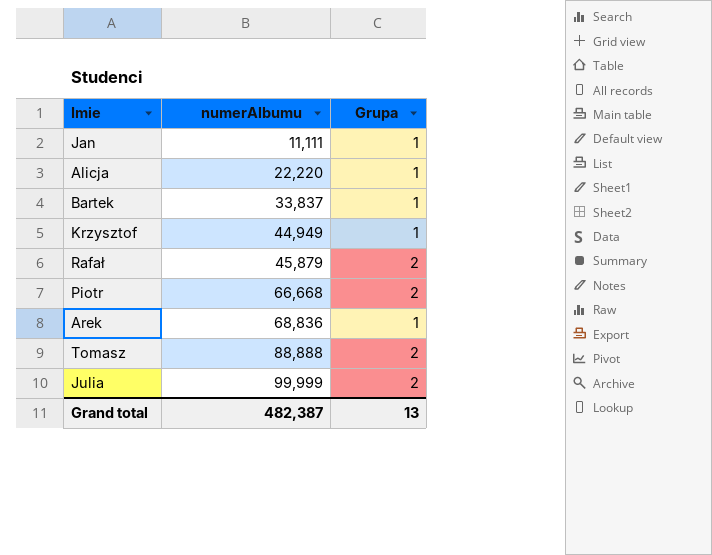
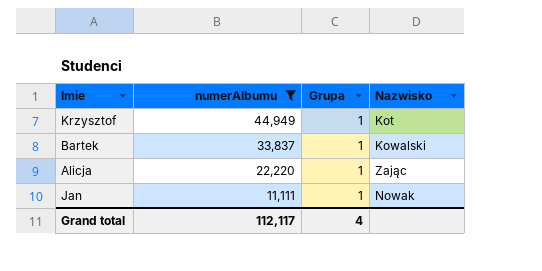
filter: none -> numerAlbumu <= 44,949
row order: numerAlbumu ascending -> numerAlbumu descending
column Nazwisko | position: none -> 4
Grand total | numerAlbumu: 482,387 -> 112,117
Grand total | Grupa: 13 -> 4

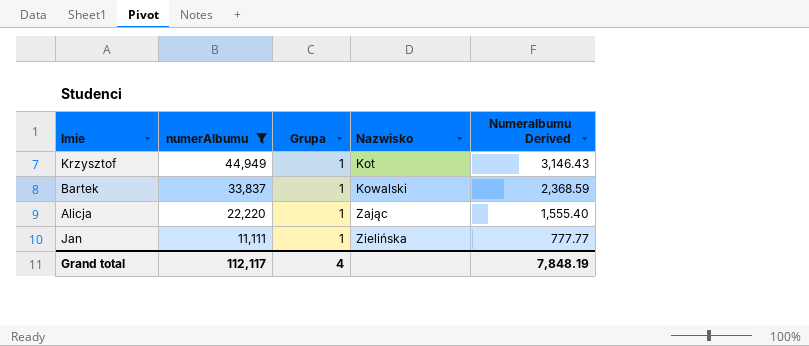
column Numeralbumu Derived | formula: none -> [numerAlbumu] * 0.07
Jan | Nazwisko: Nowak -> Zielińska

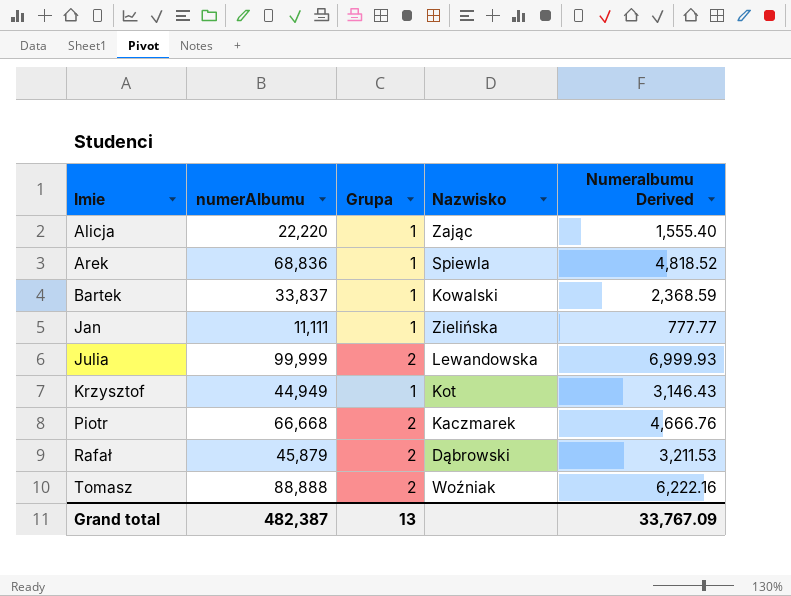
filter: numerAlbumu <= 44,949 -> none
row order: numerAlbumu descending -> Imie ascending
Grand total | numerAlbumu: 112,117 -> 482,387
Grand total | Grupa: 4 -> 13
Grand total | Numeralbumu Derived: 7,848.19 -> 33,767.09

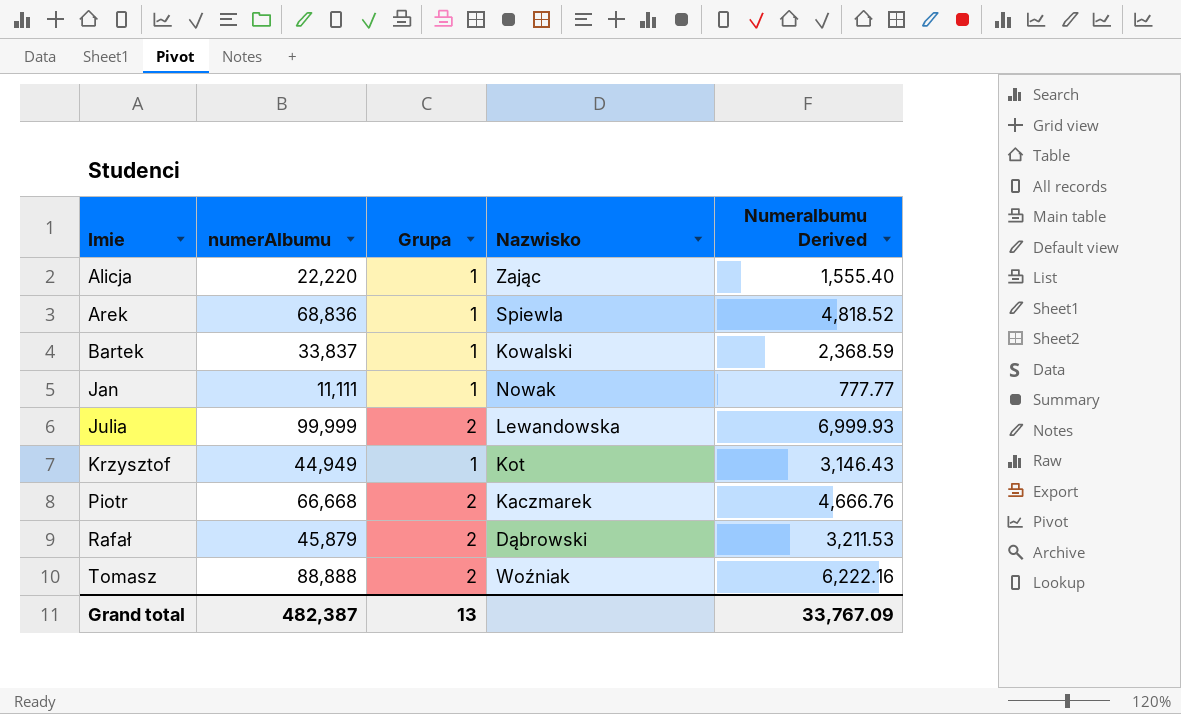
Jan | Nazwisko: Zielińska -> Nowak

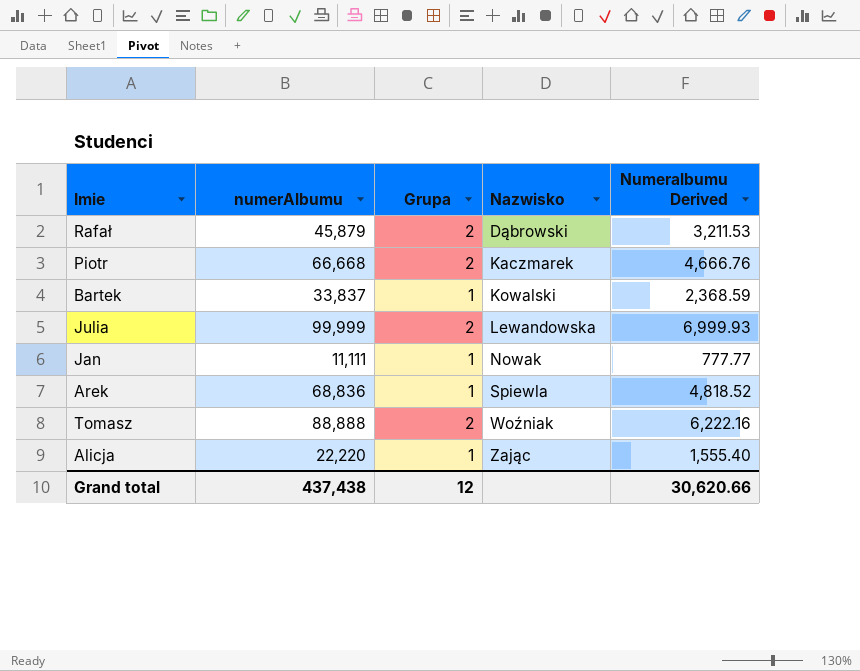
row order: Imie ascending -> Nazwisko ascending
row Krzysztof: 44,949 | 1 | Kot | 3,146.43 -> none
Grand total | numerAlbumu: 482,387 -> 437,438
Grand total | Grupa: 13 -> 12
Grand total | Numeralbumu Derived: 33,767.09 -> 30,620.66

